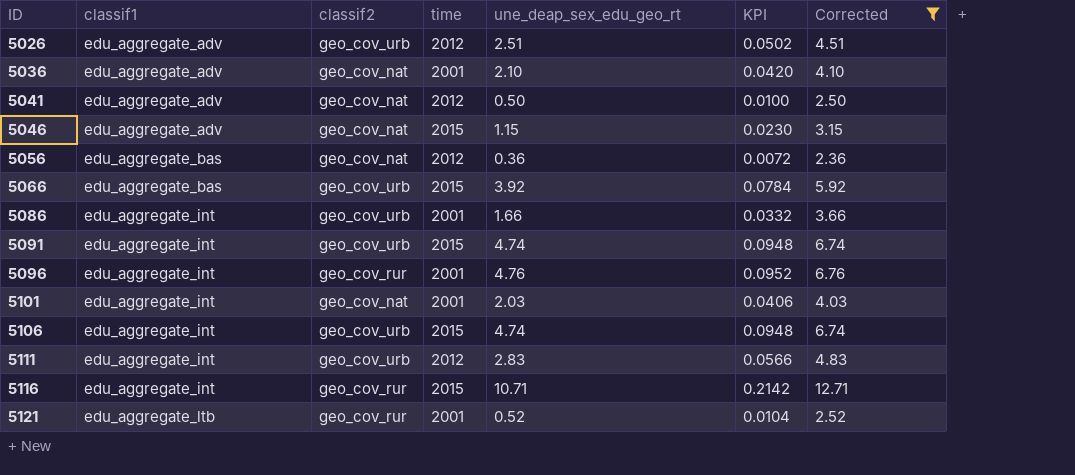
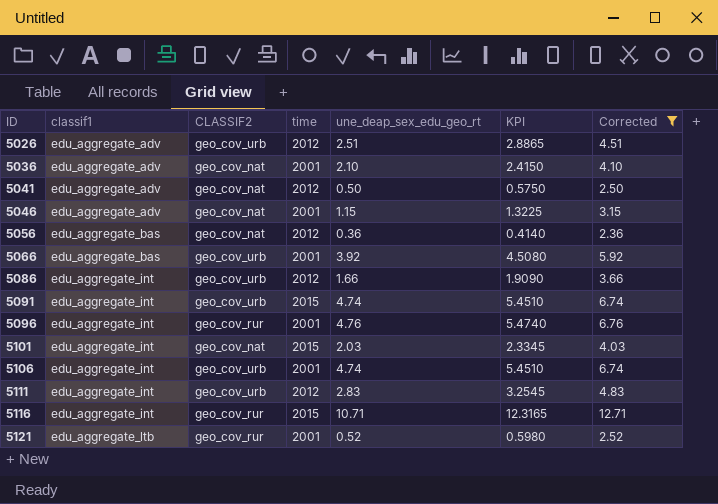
column name: classif2 -> CLASSIF2
column KPI | formula: [une_deap_sex_edu_geo_rt] * 0.02 -> [une_deap_sex_edu_geo_rt] * 1.15
5046 | time: 2015 -> 2001
5066 | time: 2015 -> 2001
5086 | time: 2001 -> 2012
5101 | time: 2001 -> 2015
5106 | time: 2015 -> 2001

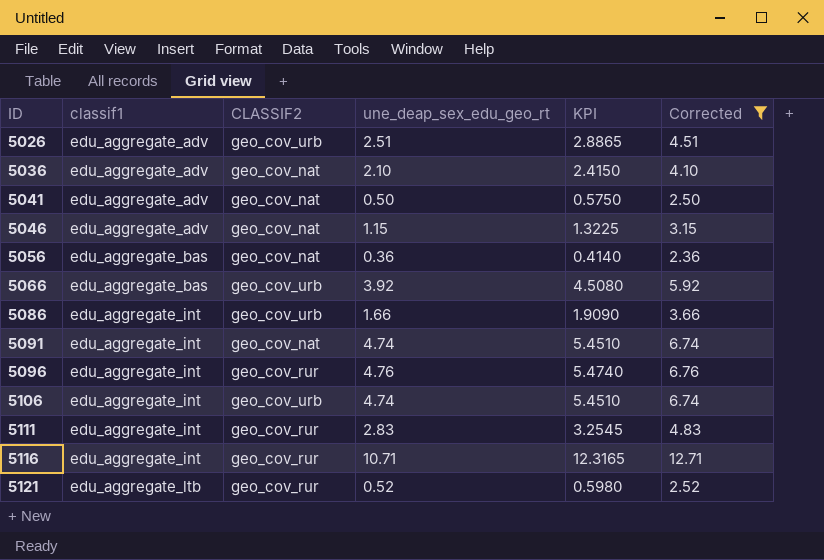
column time | position: 4 -> none
row 5101: edu_aggregate_int | geo_cov_nat | 2015 | 2.03 | 2.3345 | 4.03 -> none
5091 | CLASSIF2: geo_cov_urb -> geo_cov_nat
5111 | CLASSIF2: geo_cov_urb -> geo_cov_rur

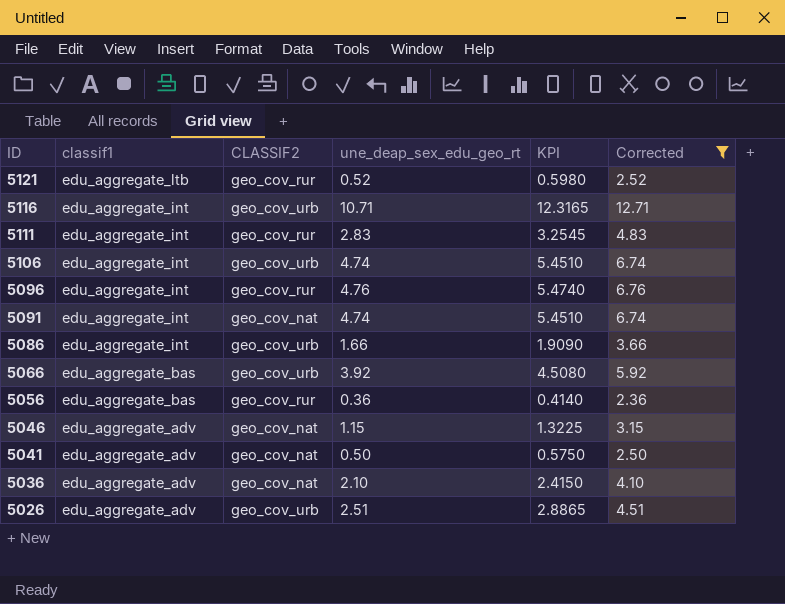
row order: ID ascending -> ID descending
5116 | CLASSIF2: geo_cov_rur -> geo_cov_urb
5056 | CLASSIF2: geo_cov_nat -> geo_cov_rur

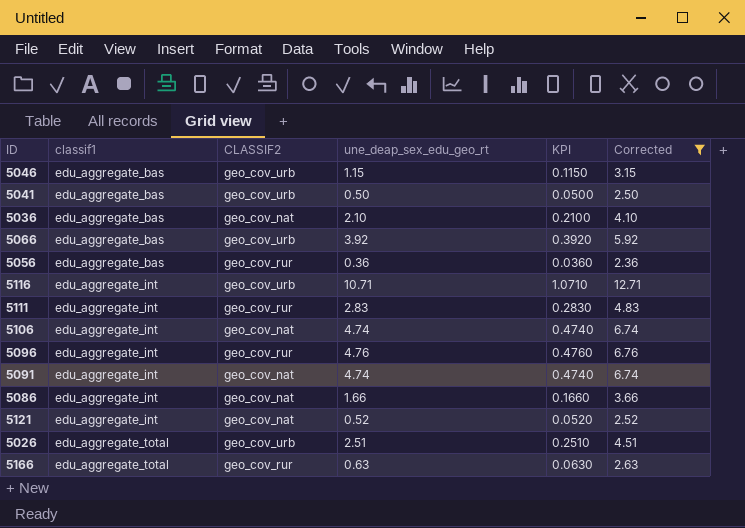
row order: ID descending -> classif1 ascending
column KPI | formula: [une_deap_sex_edu_geo_rt] * 1.15 -> [une_deap_sex_edu_geo_rt] * 0.1
5046 | classif1: edu_aggregate_adv -> edu_aggregate_bas
5046 | CLASSIF2: geo_cov_nat -> geo_cov_urb
5041 | classif1: edu_aggregate_adv -> edu_aggregate_bas
5041 | CLASSIF2: geo_cov_nat -> geo_cov_urb
5036 | classif1: edu_aggregate_adv -> edu_aggregate_bas
5106 | CLASSIF2: geo_cov_urb -> geo_cov_nat
5086 | CLASSIF2: geo_cov_urb -> geo_cov_nat
5121 | classif1: edu_aggregate_ltb -> edu_aggregate_int
5121 | CLASSIF2: geo_cov_rur -> geo_cov_nat
5026 | classif1: edu_aggregate_adv -> edu_aggregate_total
row 5166: none -> edu_aggregate_total | geo_cov_rur | 0.63 | 0.0630 | 2.63

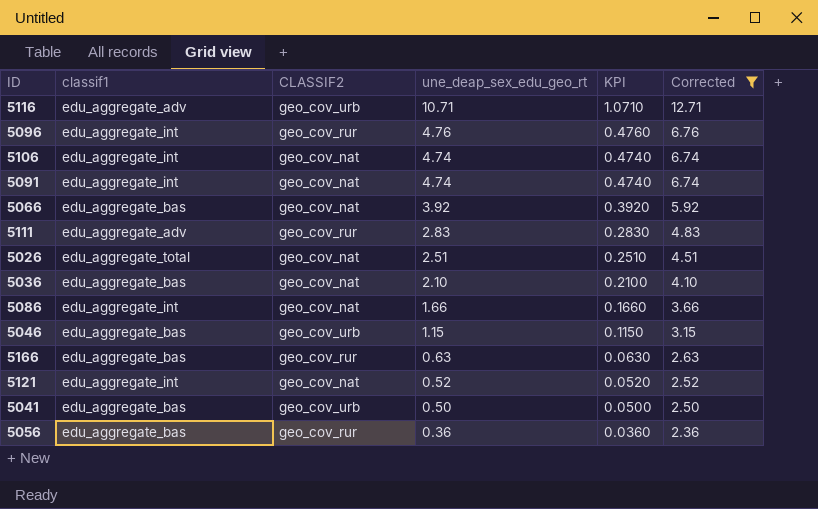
row order: classif1 ascending -> une_deap_sex_edu_geo_rt descending
5116 | classif1: edu_aggregate_int -> edu_aggregate_adv
5066 | CLASSIF2: geo_cov_urb -> geo_cov_nat
5111 | classif1: edu_aggregate_int -> edu_aggregate_adv
5026 | CLASSIF2: geo_cov_urb -> geo_cov_nat
5166 | classif1: edu_aggregate_total -> edu_aggregate_bas

